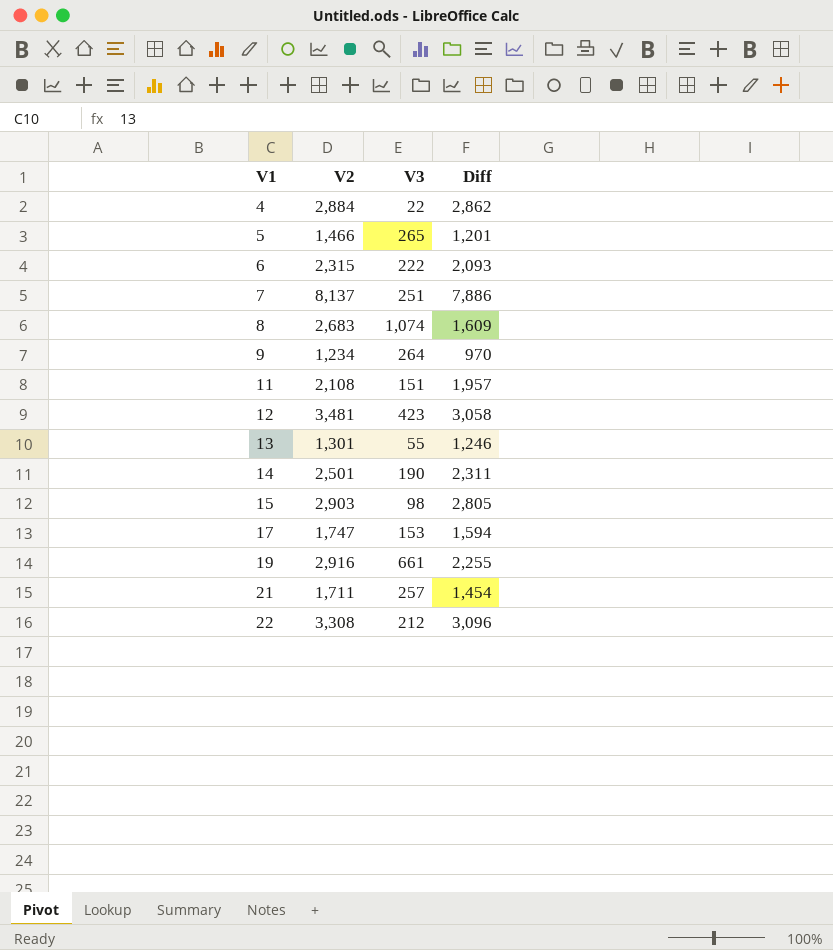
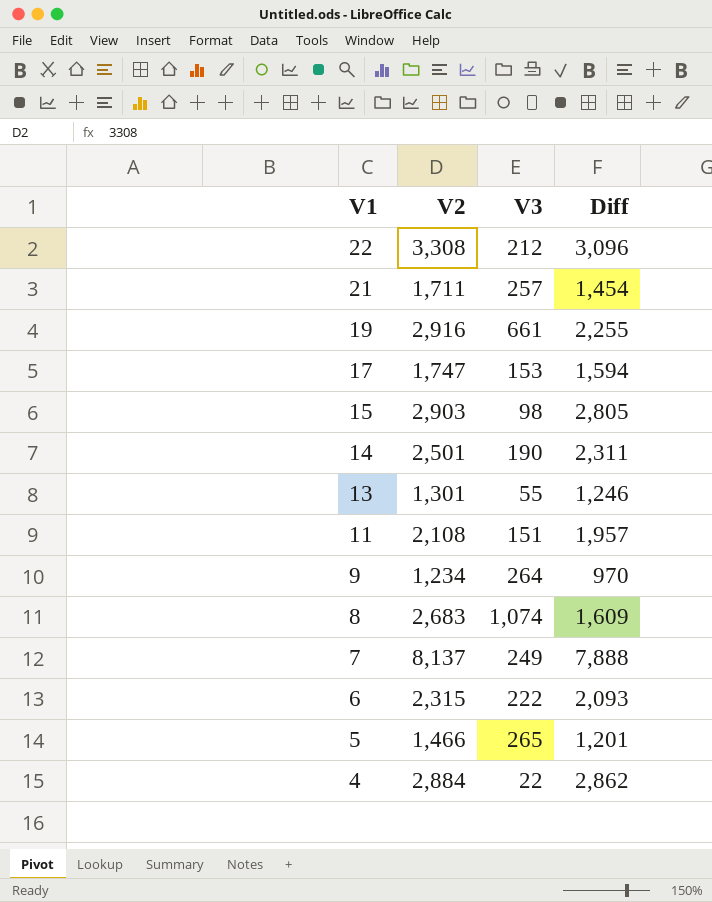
row order: V1 ascending -> V1 descending
row 12: 3,481 | 423 | 3,058 -> none
7 | V3: 251 -> 249
7 | Diff: 7,886 -> 7,888

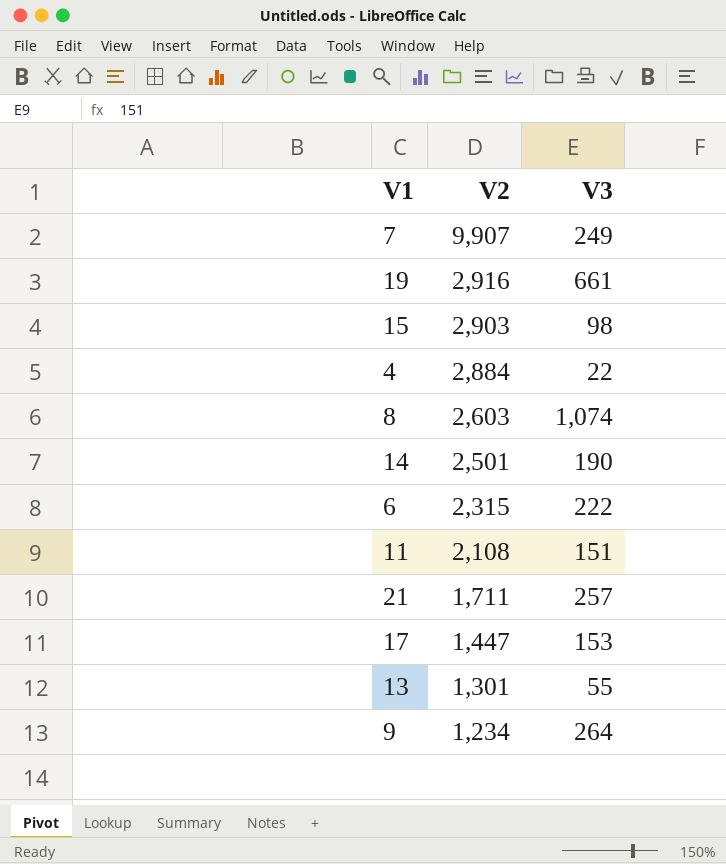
row order: V1 descending -> V2 descending
column Diff | formula: [V2] - [V3] -> none
row 22: 3,308 | 212 | 3,096 -> none
row 5: 1,466 | 265 | 1,201 -> none
7 | V2: 8,137 -> 9,907
8 | V2: 2,683 -> 2,603
17 | V2: 1,747 -> 1,447

